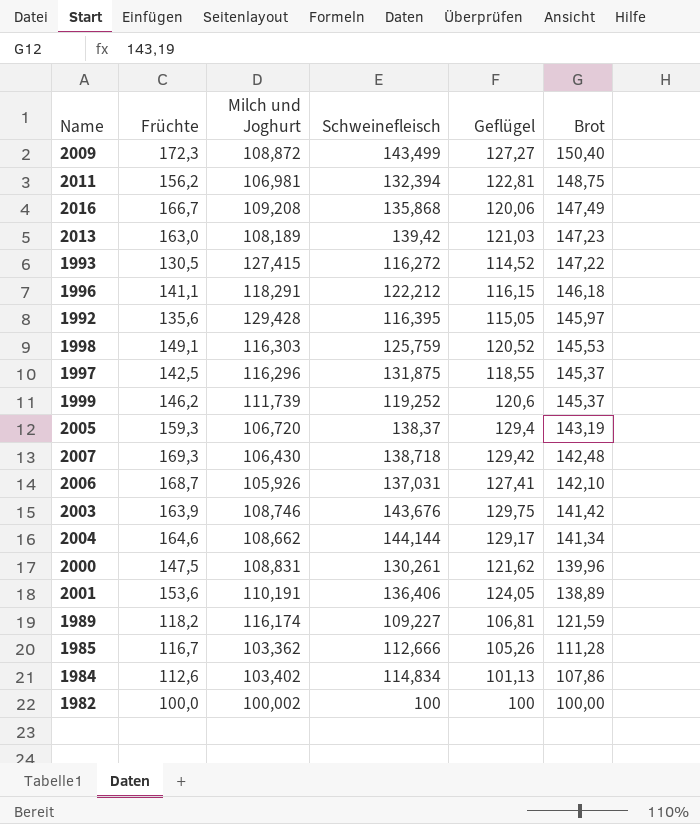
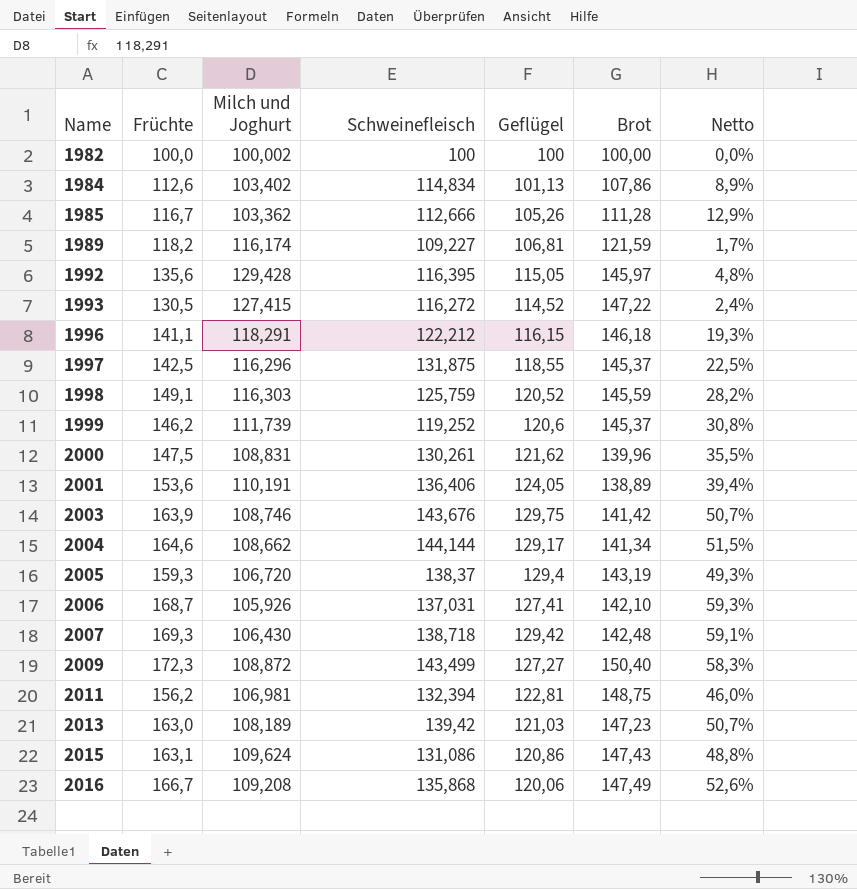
row order: Brot descending -> Name ascending
column Netto | formula: none -> ([Früchte] - [Milch und Joghurt]) / [Milch und Joghurt]
1998 | Brot: 145,53 -> 145,59
row 2015: none -> 163,1 | 109,624 | 131,086 | 120,86 | 147,43 | 48,8%

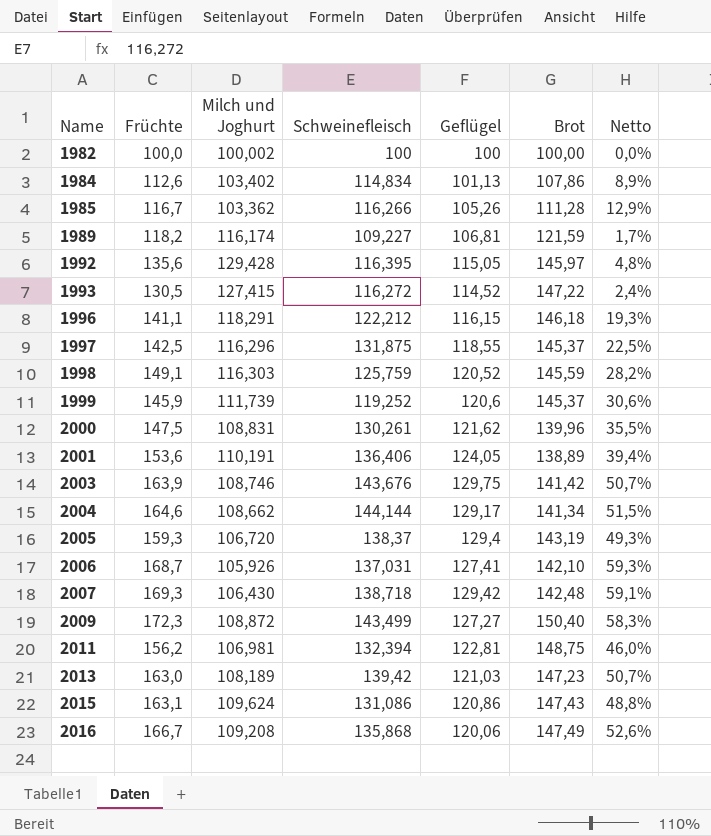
1985 | Schweinefleisch: 112,666 -> 116,266
1999 | Früchte: 146,2 -> 145,9
1999 | Netto: 30,8% -> 30,6%

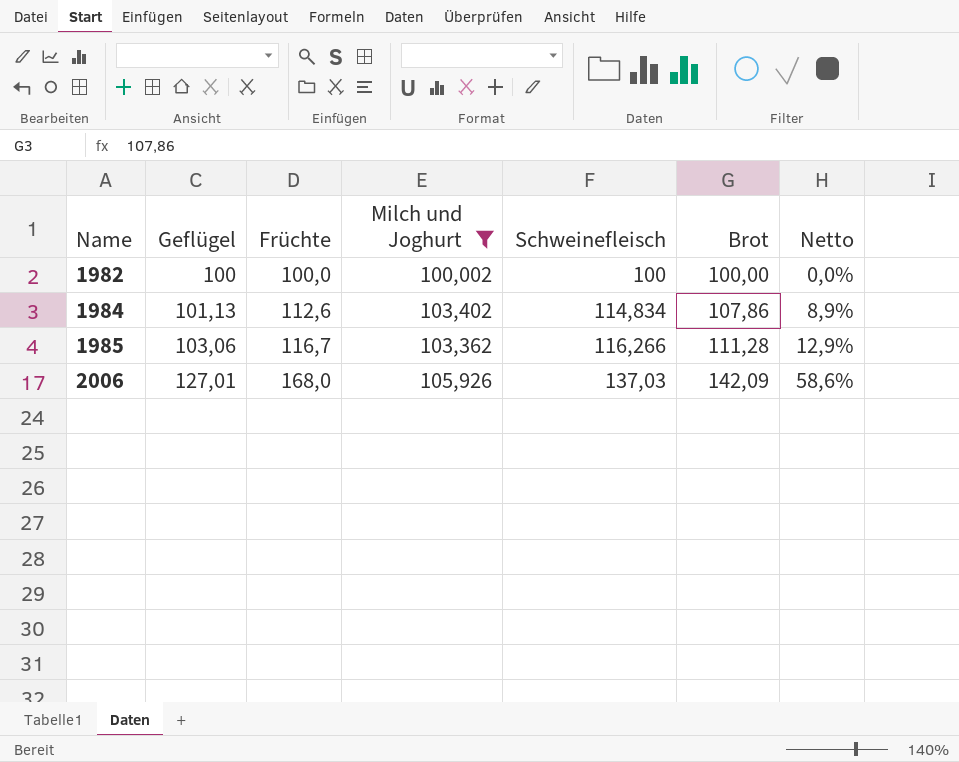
filter: none -> Milch und Joghurt <= 105,926
column Geflügel | position: 5 -> 2
1985 | Geflügel: 105,26 -> 103,06
2006 | Geflügel: 127,41 -> 127,01
2006 | Früchte: 168,7 -> 168,0
2006 | Schweinefleisch: 137,031 -> 137,03
2006 | Brot: 142,10 -> 142,09
2006 | Netto: 59,3% -> 58,6%

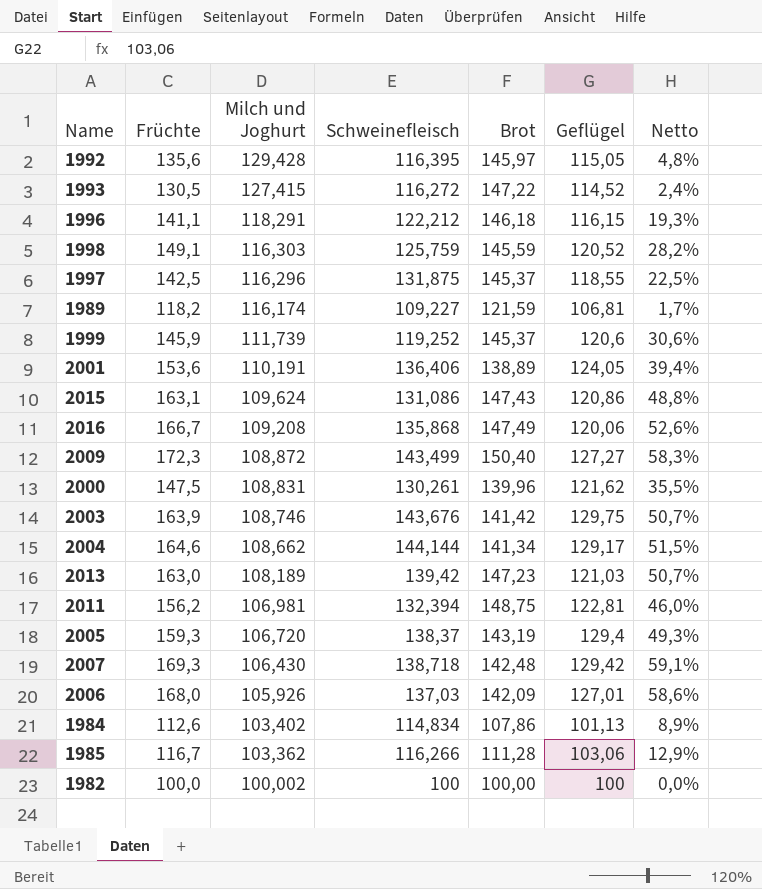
filter: Milch und Joghurt <= 105,926 -> none
row order: Name ascending -> Milch und Joghurt descending
column Geflügel | position: 2 -> 6

